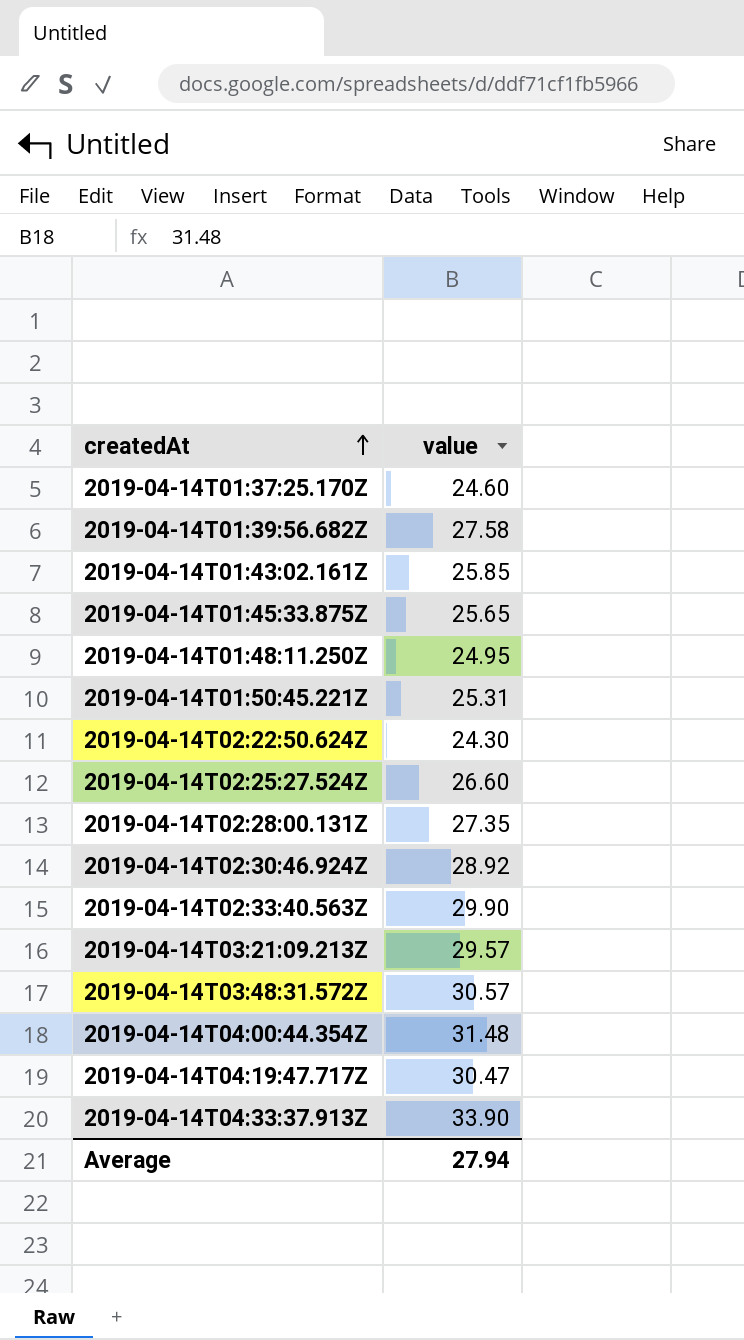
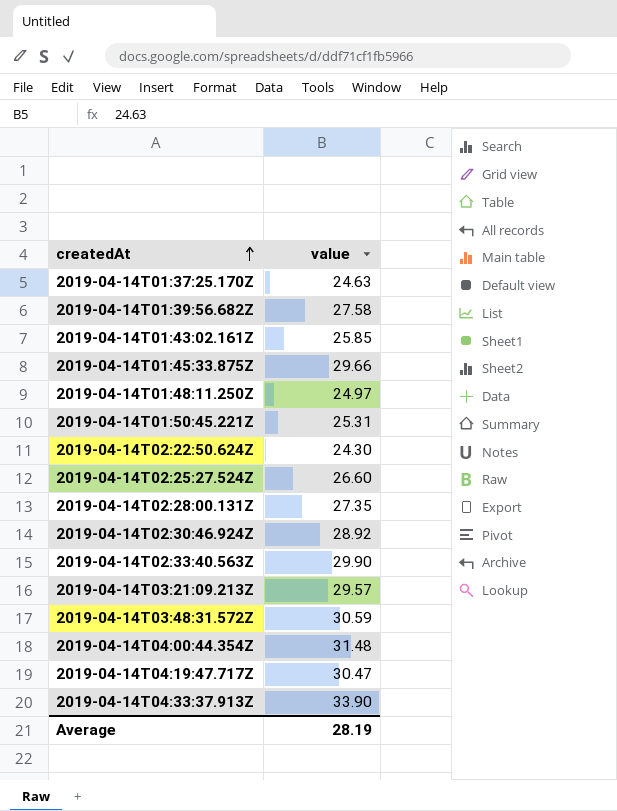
2019-04-14T01:37:25.170Z | value: 24.60 -> 24.63
2019-04-14T01:45:33.875Z | value: 25.65 -> 29.66
2019-04-14T01:48:11.250Z | value: 24.95 -> 24.97
2019-04-14T03:48:31.572Z | value: 30.57 -> 30.59
Average | value: 27.94 -> 28.19

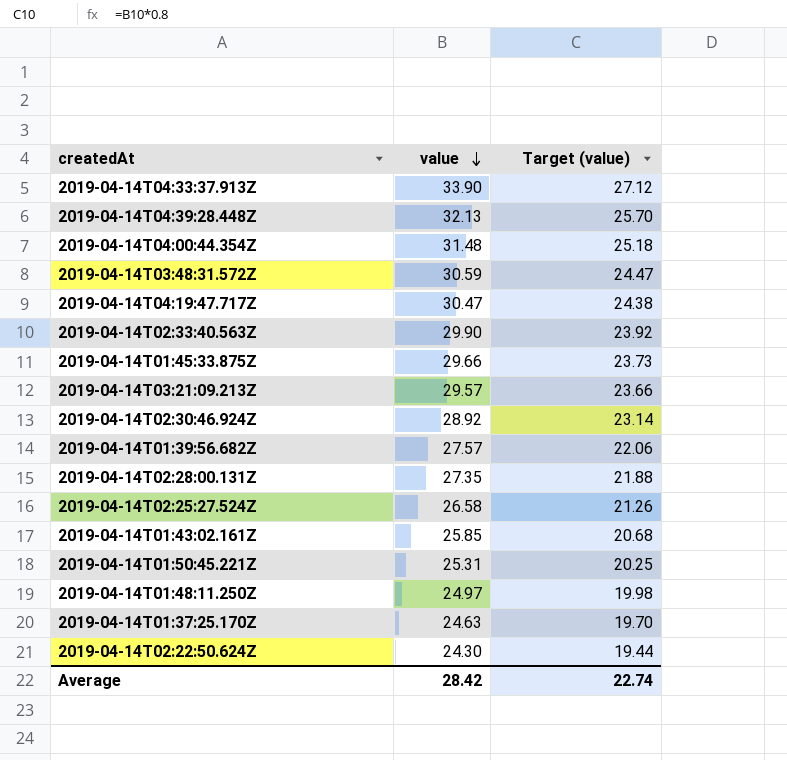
row order: createdAt ascending -> value descending
column Target (value) | formula: none -> [value] * 0.8
row 2019-04-14T04:39:28.448Z: none -> 32.13 | 25.70
2019-04-14T01:39:56.682Z | value: 27.58 -> 27.57
2019-04-14T02:25:27.524Z | value: 26.60 -> 26.58
Average | value: 28.19 -> 28.42

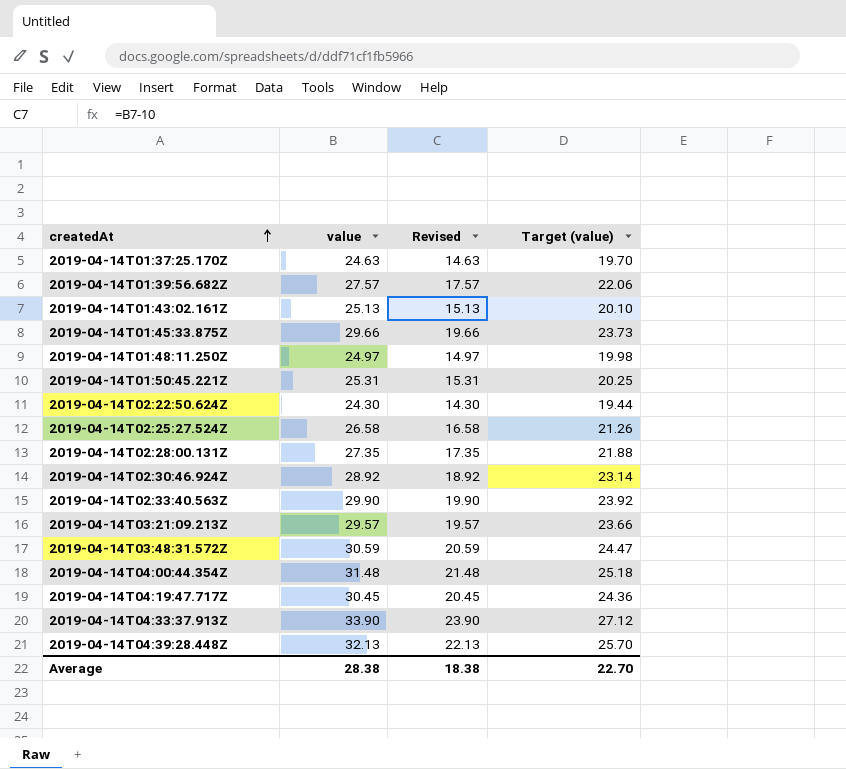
row order: value descending -> createdAt ascending
column Revised | formula: none -> [value] - 10
2019-04-14T01:43:02.161Z | value: 25.85 -> 25.13
2019-04-14T01:43:02.161Z | Target (value): 20.68 -> 20.10
2019-04-14T04:19:47.717Z | value: 30.47 -> 30.45
2019-04-14T04:19:47.717Z | Target (value): 24.38 -> 24.36
Average | value: 28.42 -> 28.38
Average | Target (value): 22.74 -> 22.70

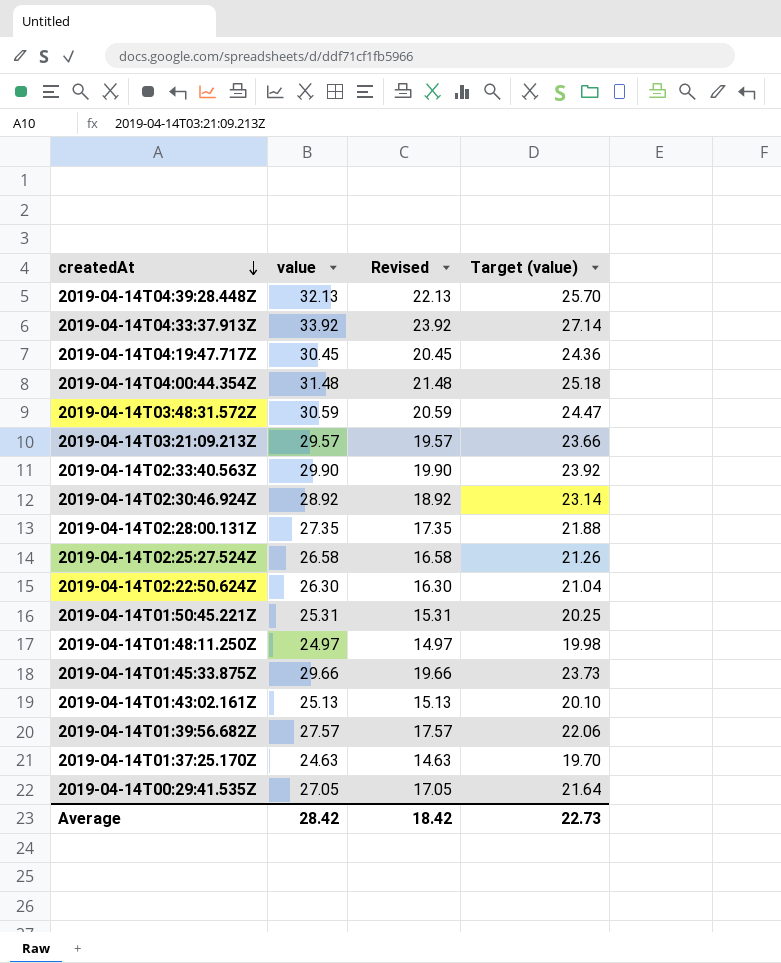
row order: createdAt ascending -> createdAt descending
2019-04-14T04:33:37.913Z | value: 33.90 -> 33.92
2019-04-14T04:33:37.913Z | Revised: 23.90 -> 23.92
2019-04-14T04:33:37.913Z | Target (value): 27.12 -> 27.14
2019-04-14T02:22:50.624Z | value: 24.30 -> 26.30
2019-04-14T02:22:50.624Z | Revised: 14.30 -> 16.30
2019-04-14T02:22:50.624Z | Target (value): 19.44 -> 21.04
row 2019-04-14T00:29:41.535Z: none -> 27.05 | 17.05 | 21.64
Average | value: 28.38 -> 28.42
Average | Revised: 18.38 -> 18.42
Average | Target (value): 22.70 -> 22.73

